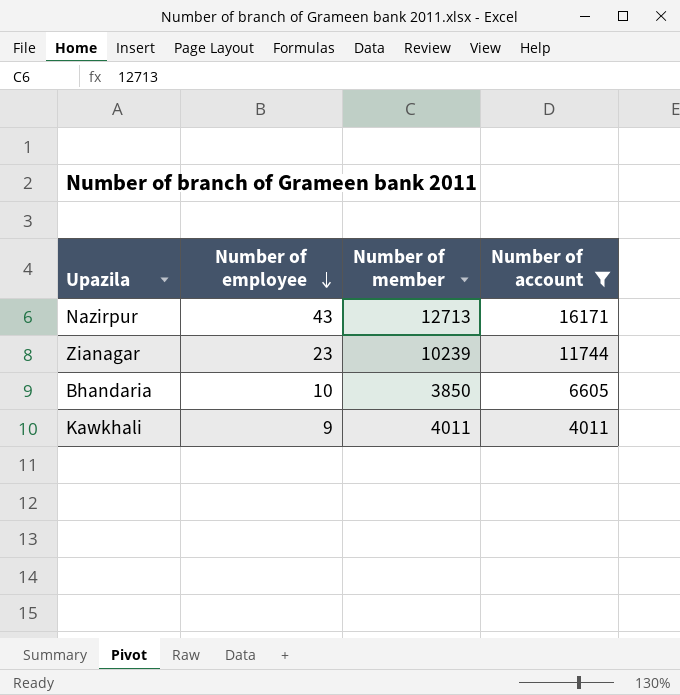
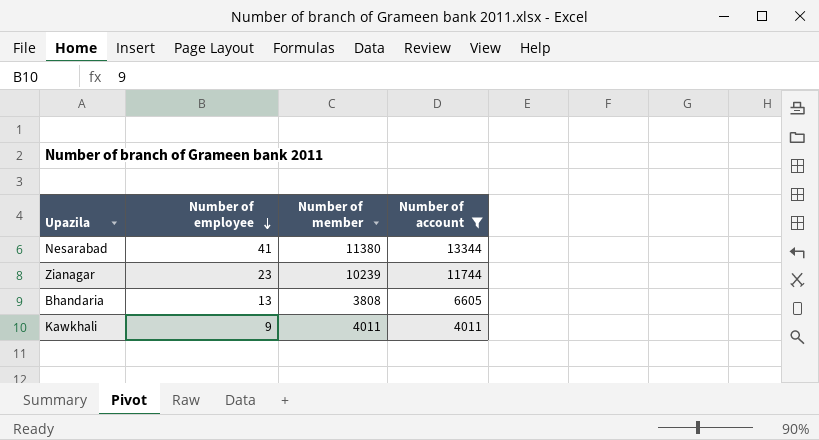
row Nazirpur: 43 | 12713 | 16171 -> none
row Nesarabad: none -> 41 | 11380 | 13344
Bhandaria | Number of employee: 10 -> 13
Bhandaria | Number of member: 3850 -> 3808

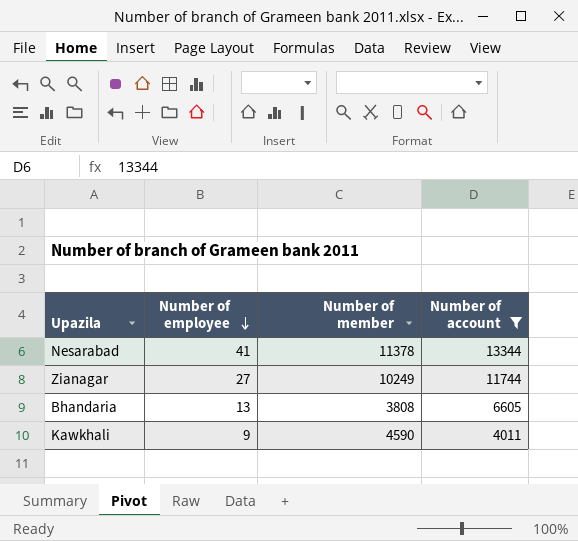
Nesarabad | Number of member: 11380 -> 11378
Zianagar | Number of employee: 23 -> 27
Zianagar | Number of member: 10239 -> 10249
Kawkhali | Number of member: 4011 -> 4590

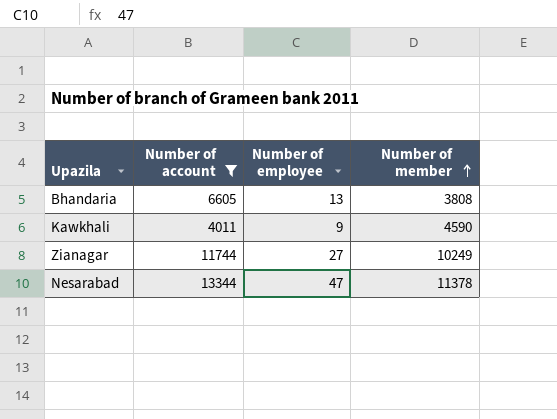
row order: Number of employee descending -> Number of member ascending
column Number of account | position: 4 -> 2
Nesarabad | Number of employee: 41 -> 47

